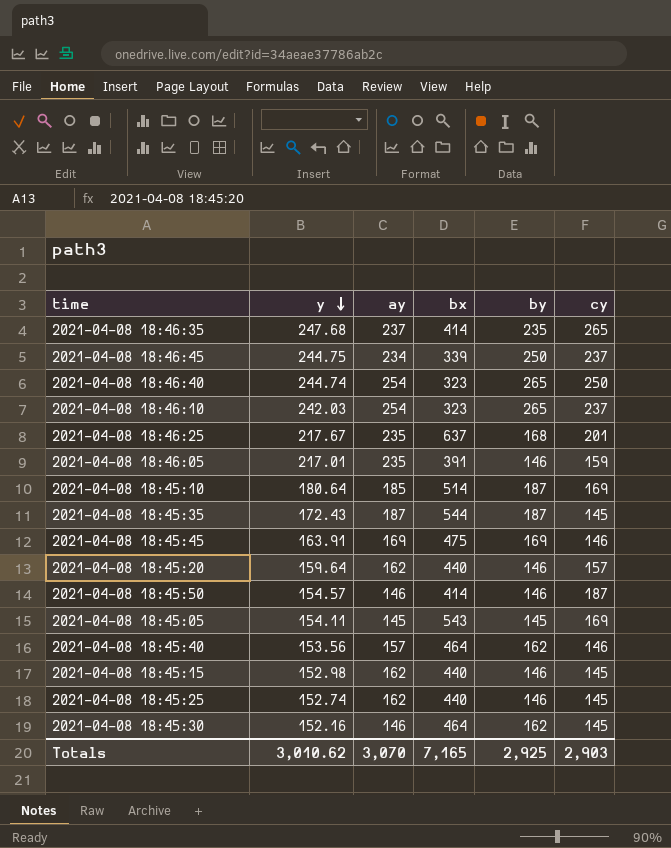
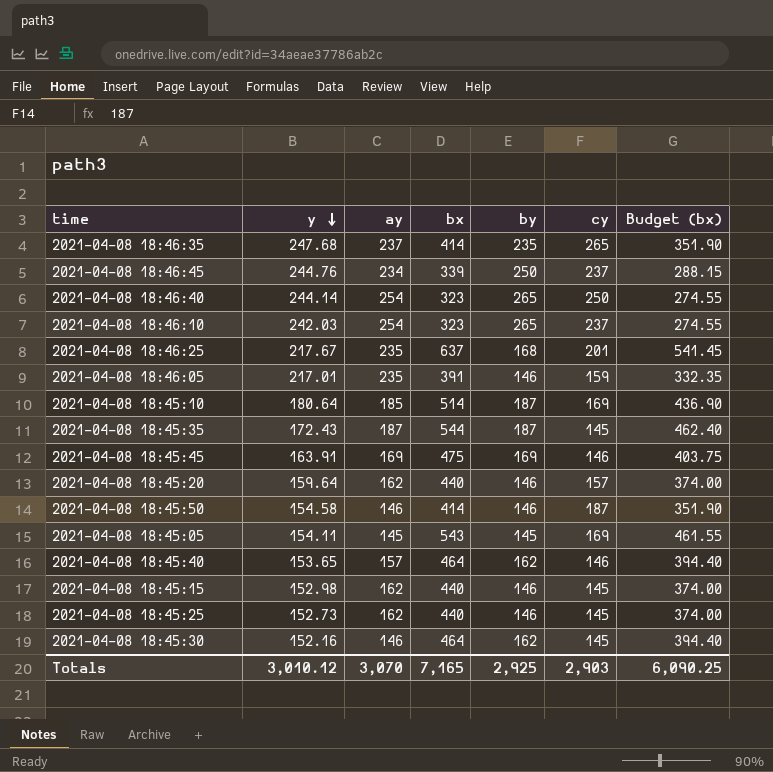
column Budget (bx) | formula: none -> [bx] * 0.85
2021-04-08 18:46:45 | y: 244.75 -> 244.76
2021-04-08 18:46:40 | y: 244.74 -> 244.14
2021-04-08 18:45:50 | y: 154.57 -> 154.58
2021-04-08 18:45:40 | y: 153.56 -> 153.65
2021-04-08 18:45:25 | y: 152.74 -> 152.73
Totals | y: 3,010.62 -> 3,010.12

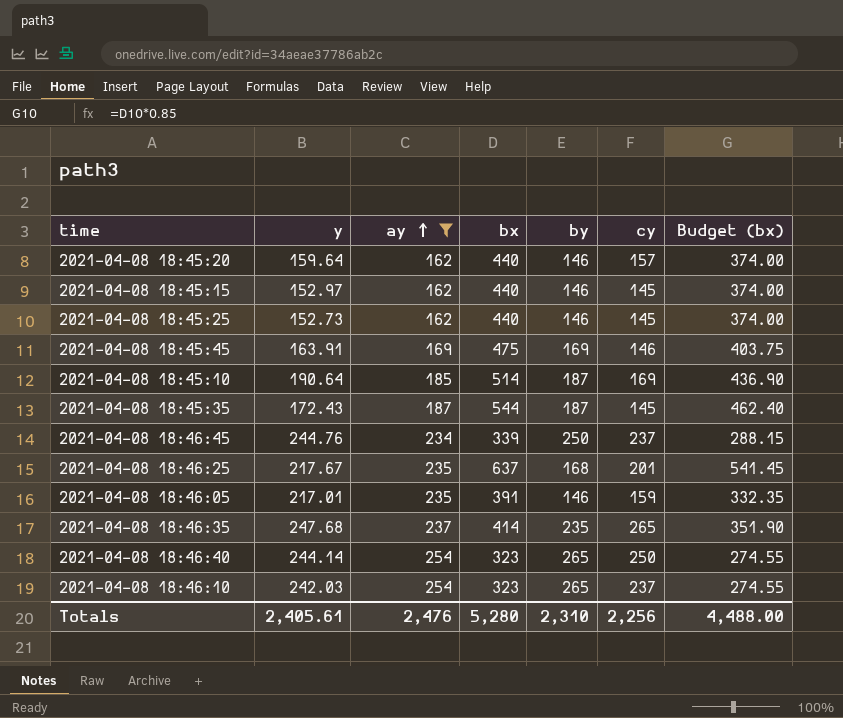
filter: none -> ay >= 162
row order: y descending -> ay ascending
2021-04-08 18:45:15 | y: 152.98 -> 152.97
2021-04-08 18:45:10 | y: 180.64 -> 190.64
Totals | y: 3,010.12 -> 2,405.61
Totals | ay: 3,070 -> 2,476
Totals | bx: 7,165 -> 5,280
Totals | by: 2,925 -> 2,310
Totals | cy: 2,903 -> 2,256
Totals | Budget (bx): 6,090.25 -> 4,488.00

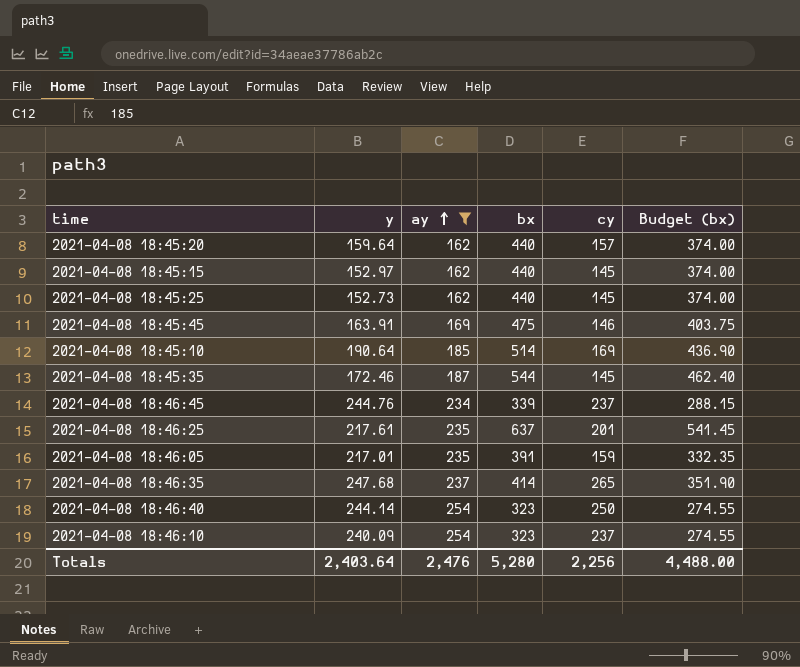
column by | position: 5 -> none
2021-04-08 18:45:35 | y: 172.43 -> 172.46
2021-04-08 18:46:25 | y: 217.67 -> 217.61
2021-04-08 18:46:10 | y: 242.03 -> 240.09
Totals | y: 2,405.61 -> 2,403.64

